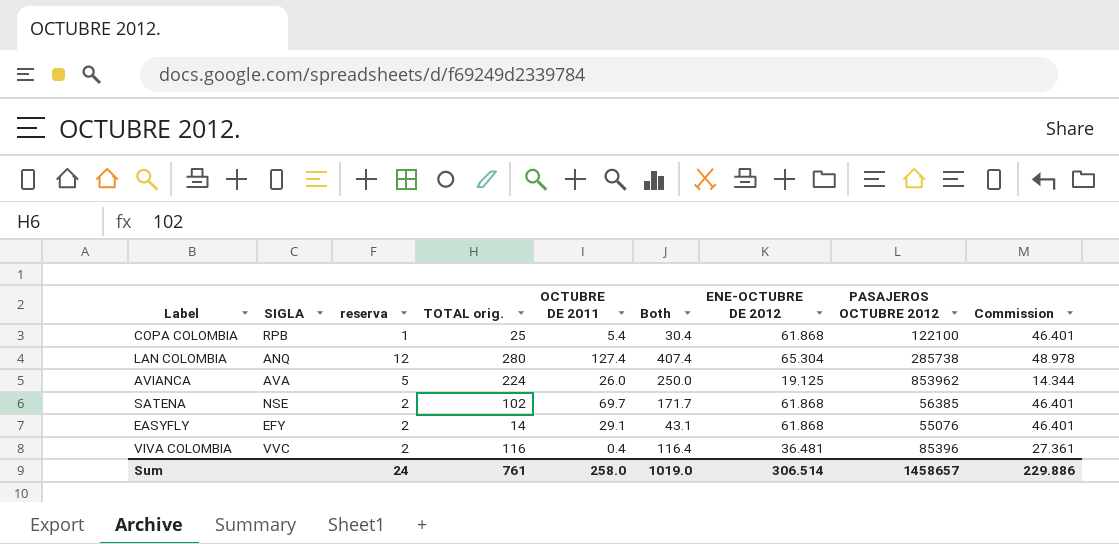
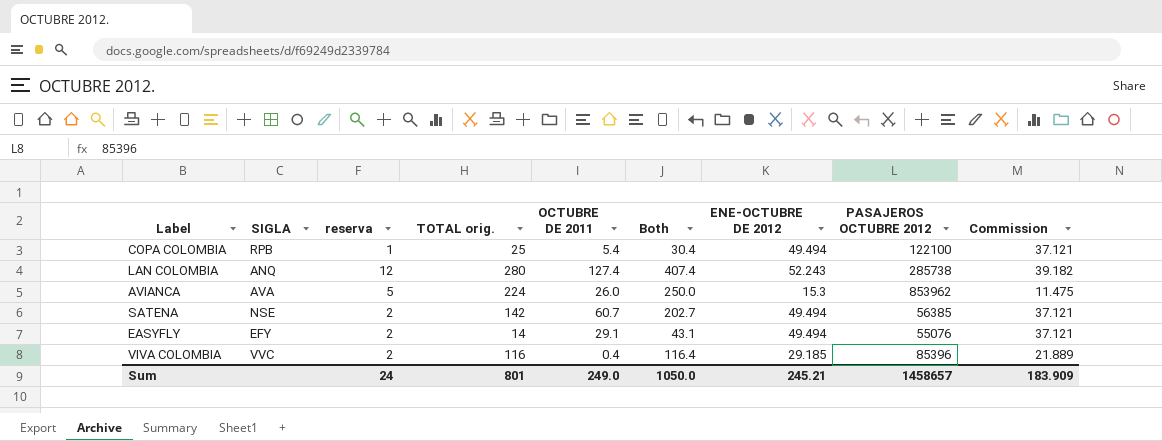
COPA COLOMBIA | ENE-OCTUBRE DE 2012: 61.868 -> 49.494
COPA COLOMBIA | Commission: 46.401 -> 37.121
LAN COLOMBIA | ENE-OCTUBRE DE 2012: 65.304 -> 52.243
LAN COLOMBIA | Commission: 48.978 -> 39.182
AVIANCA | ENE-OCTUBRE DE 2012: 19.125 -> 15.3
AVIANCA | Commission: 14.344 -> 11.475
SATENA | TOTAL orig.: 102 -> 142
SATENA | OCTUBRE DE 2011: 69.7 -> 60.7
SATENA | Both: 171.7 -> 202.7
SATENA | ENE-OCTUBRE DE 2012: 61.868 -> 49.494
SATENA | Commission: 46.401 -> 37.121
EASYFLY | ENE-OCTUBRE DE 2012: 61.868 -> 49.494
EASYFLY | Commission: 46.401 -> 37.121
VIVA COLOMBIA | ENE-OCTUBRE DE 2012: 36.481 -> 29.185
VIVA COLOMBIA | Commission: 27.361 -> 21.889
Sum | TOTAL orig.: 761 -> 801
Sum | OCTUBRE DE 2011: 258.0 -> 249.0
Sum | Both: 1019.0 -> 1050.0
Sum | ENE-OCTUBRE DE 2012: 306.514 -> 245.21
Sum | Commission: 229.886 -> 183.909

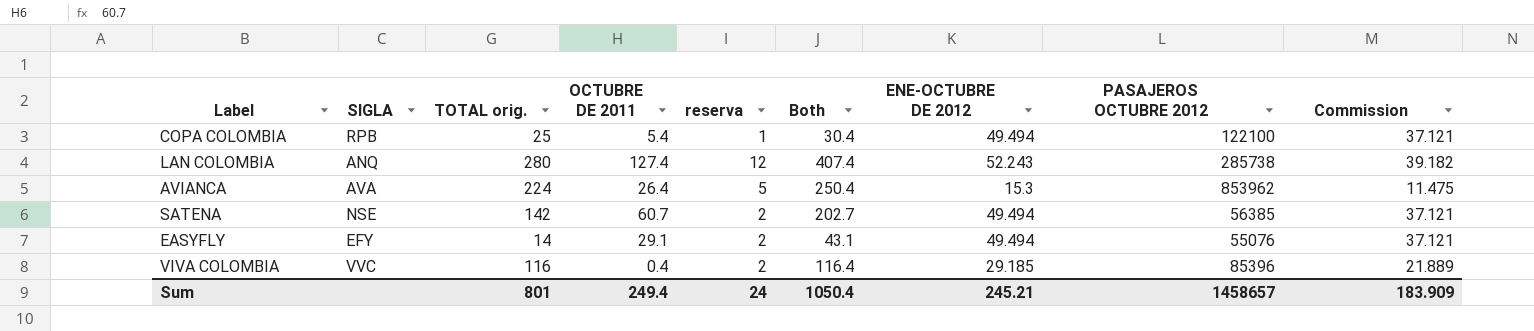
column reserva | position: 3 -> 5
AVIANCA | OCTUBRE DE 2011: 26.0 -> 26.4
AVIANCA | Both: 250.0 -> 250.4
Sum | OCTUBRE DE 2011: 249.0 -> 249.4
Sum | Both: 1050.0 -> 1050.4

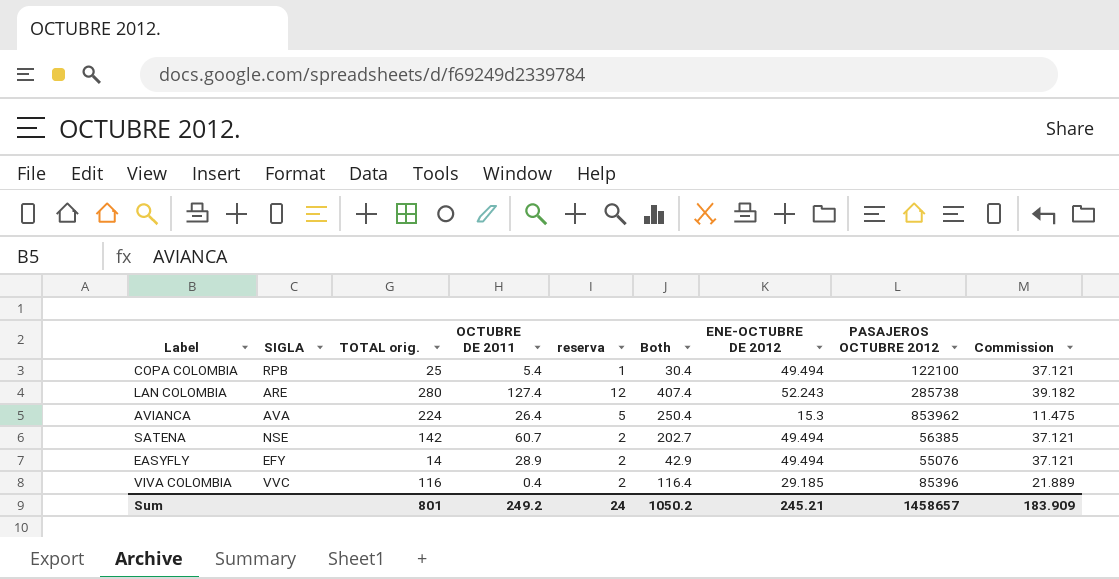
LAN COLOMBIA | SIGLA: ANQ -> ARE
EASYFLY | OCTUBRE DE 2011: 29.1 -> 28.9
EASYFLY | Both: 43.1 -> 42.9
Sum | OCTUBRE DE 2011: 249.4 -> 249.2
Sum | Both: 1050.4 -> 1050.2

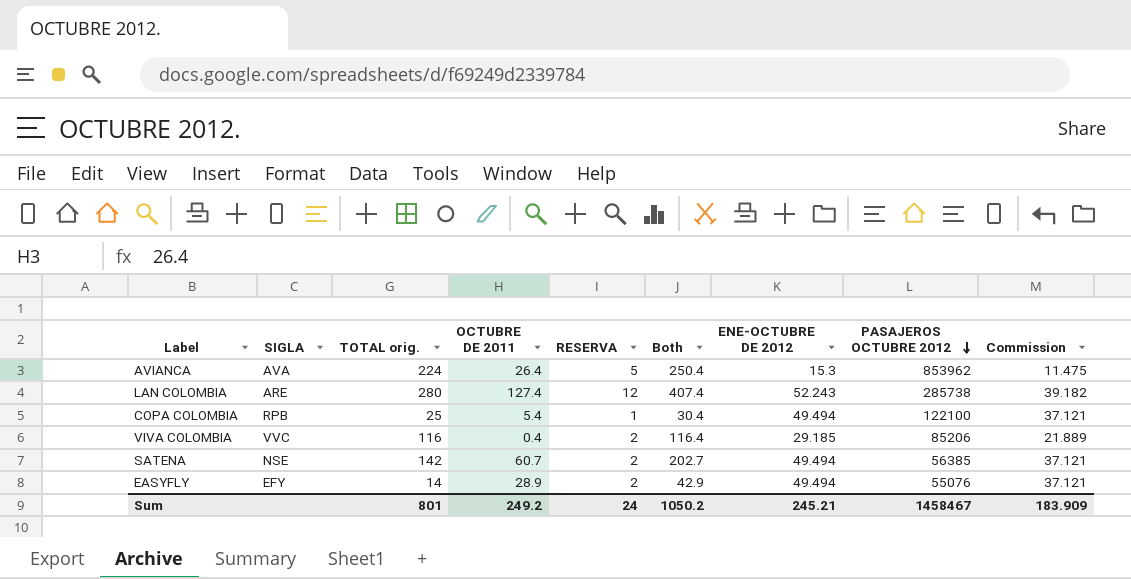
row order: none -> PASAJEROS OCTUBRE 2012 descending
column name: reserva -> RESERVA
VIVA COLOMBIA | PASAJEROS OCTUBRE 2012: 85396 -> 85206
Sum | PASAJEROS OCTUBRE 2012: 1458657 -> 1458467

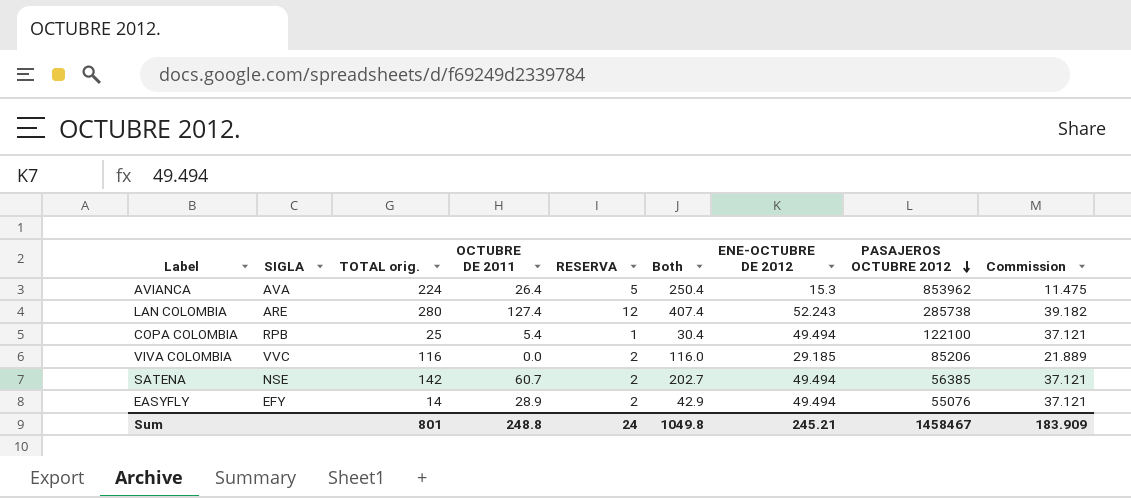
VIVA COLOMBIA | OCTUBRE DE 2011: 0.4 -> 0.0
VIVA COLOMBIA | Both: 116.4 -> 116.0
Sum | OCTUBRE DE 2011: 249.2 -> 248.8
Sum | Both: 1050.2 -> 1049.8

